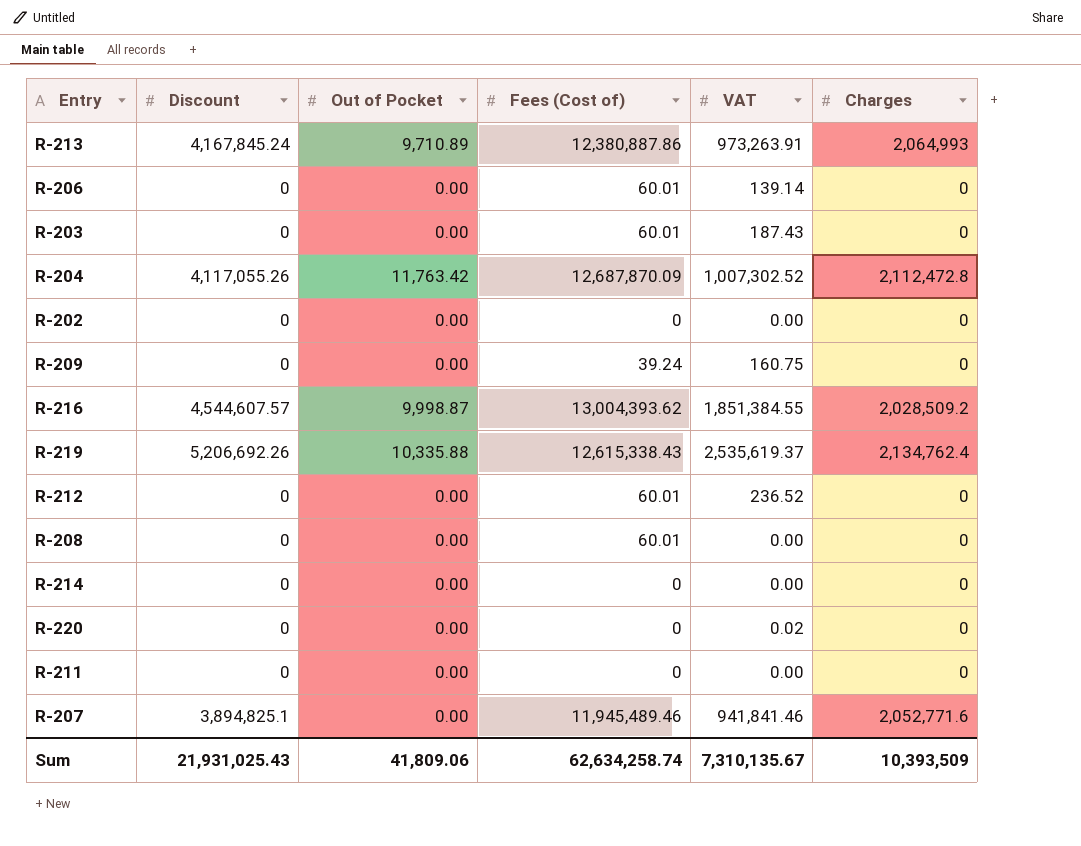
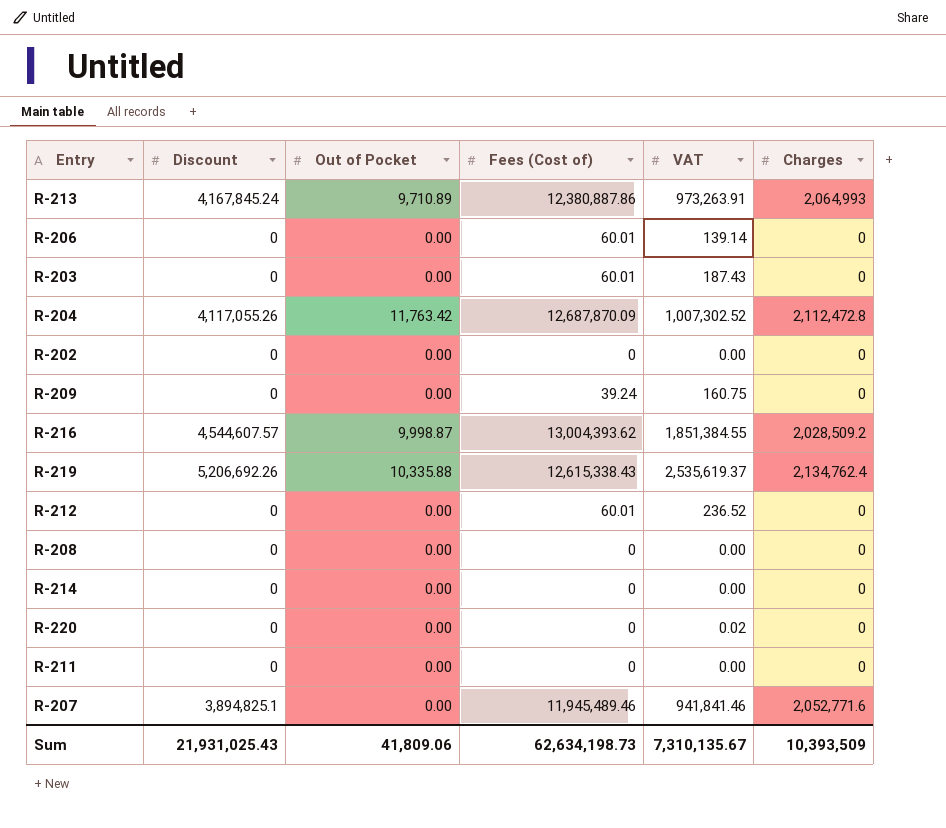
R-208 | Fees (Cost of): 60.01 -> 0
Sum | Fees (Cost of): 62,634,258.74 -> 62,634,198.73

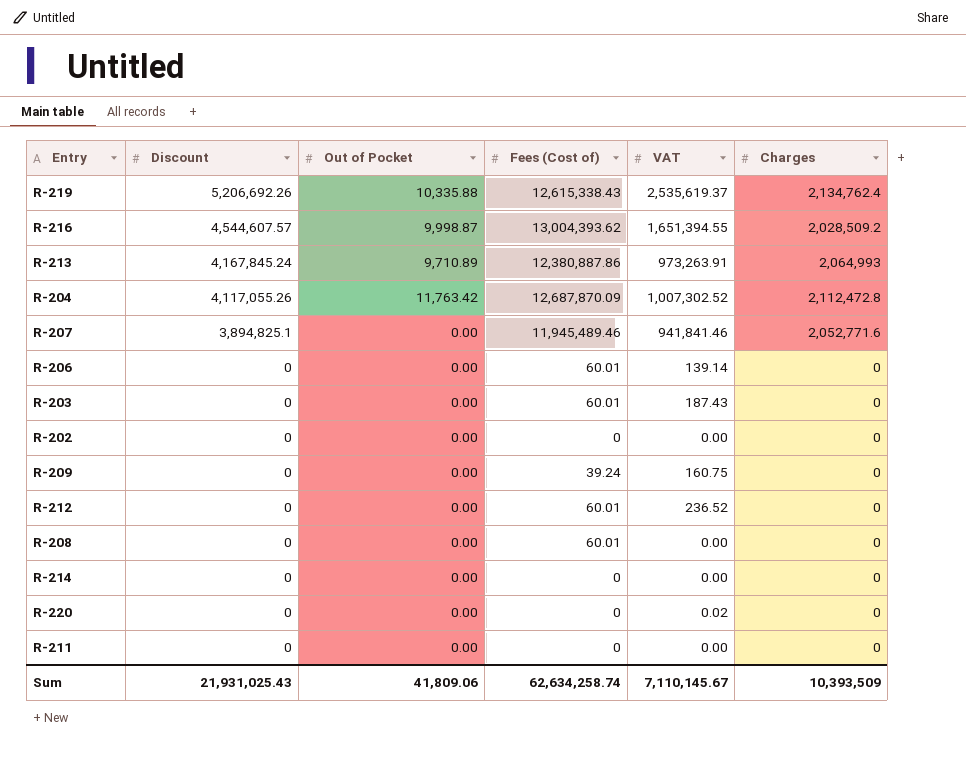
row order: none -> Discount descending
R-216 | VAT: 1,851,384.55 -> 1,651,394.55
R-208 | Fees (Cost of): 0 -> 60.01
Sum | Fees (Cost of): 62,634,198.73 -> 62,634,258.74
Sum | VAT: 7,310,135.67 -> 7,110,145.67

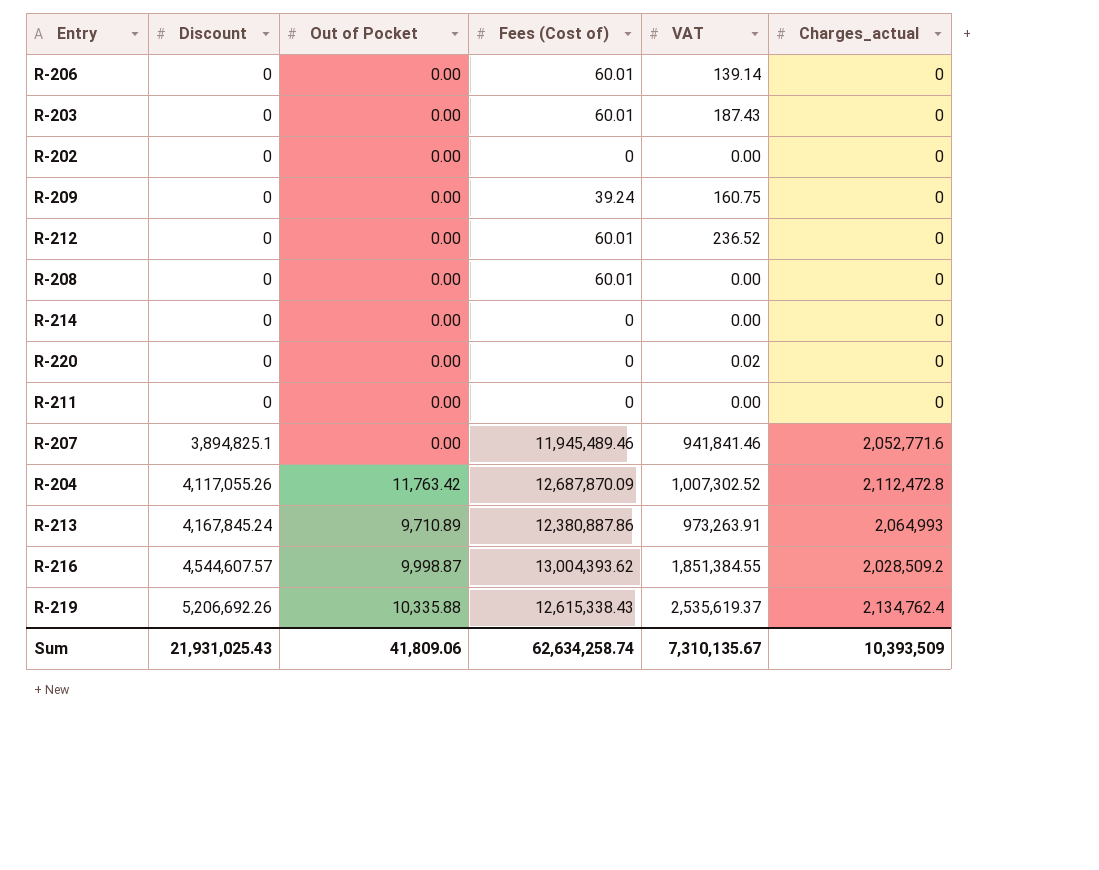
row order: Discount descending -> Discount ascending
column name: Charges -> Charges_actual
R-216 | VAT: 1,651,394.55 -> 1,851,384.55
Sum | VAT: 7,110,145.67 -> 7,310,135.67

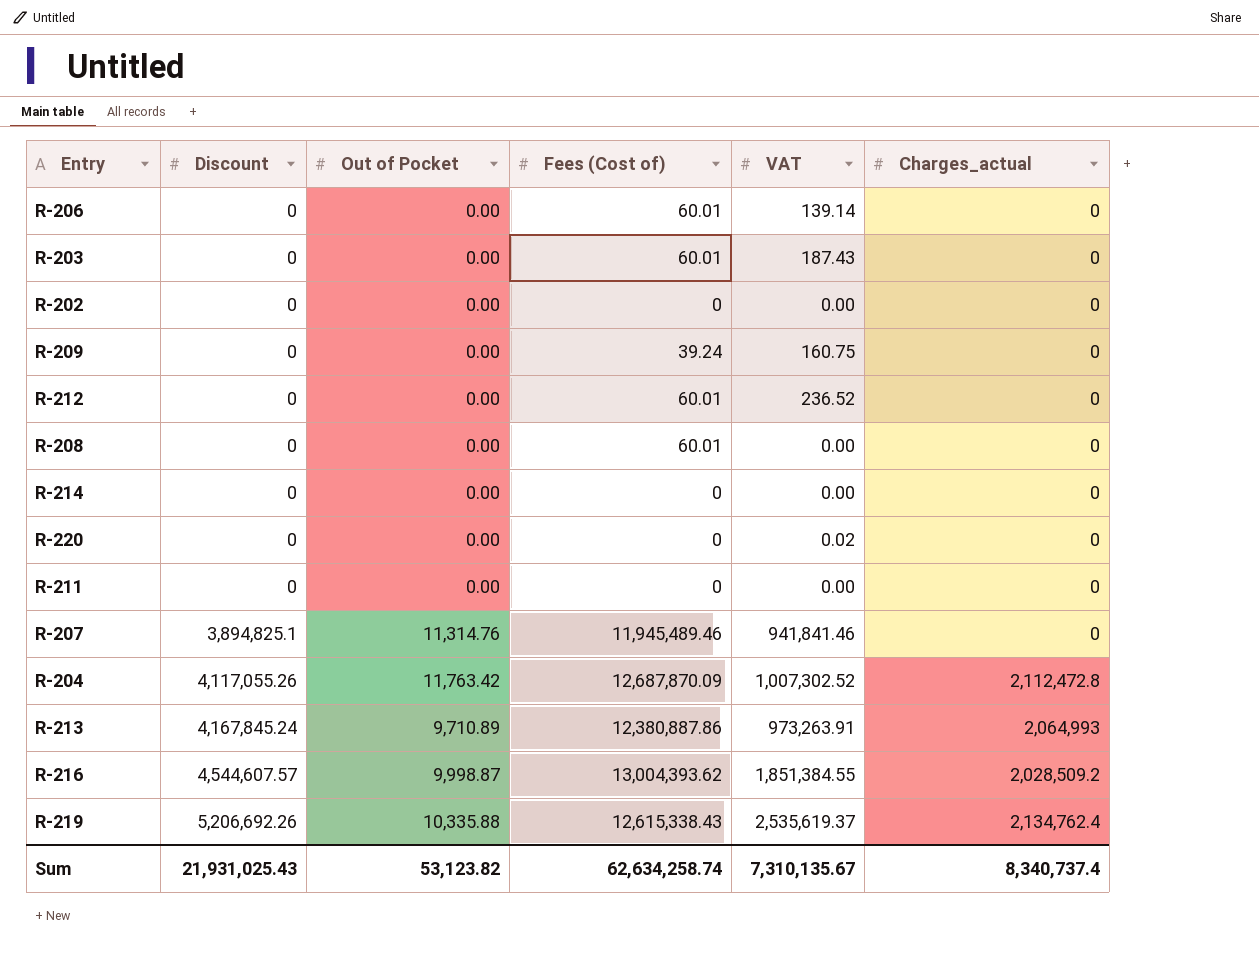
R-207 | Out of Pocket: 0.00 -> 11,314.76
R-207 | Charges_actual: 2,052,771.6 -> 0
Sum | Out of Pocket: 41,809.06 -> 53,123.82
Sum | Charges_actual: 10,393,509 -> 8,340,737.4

